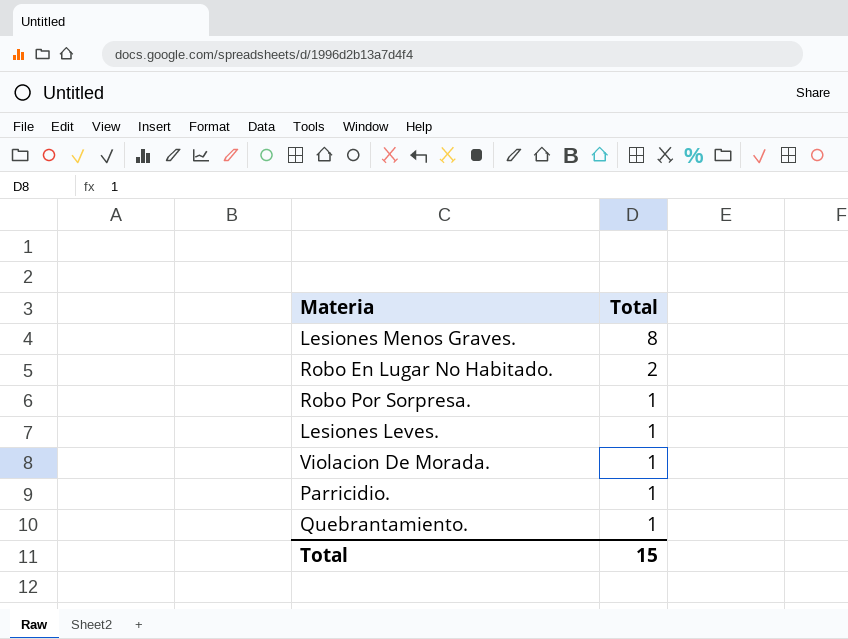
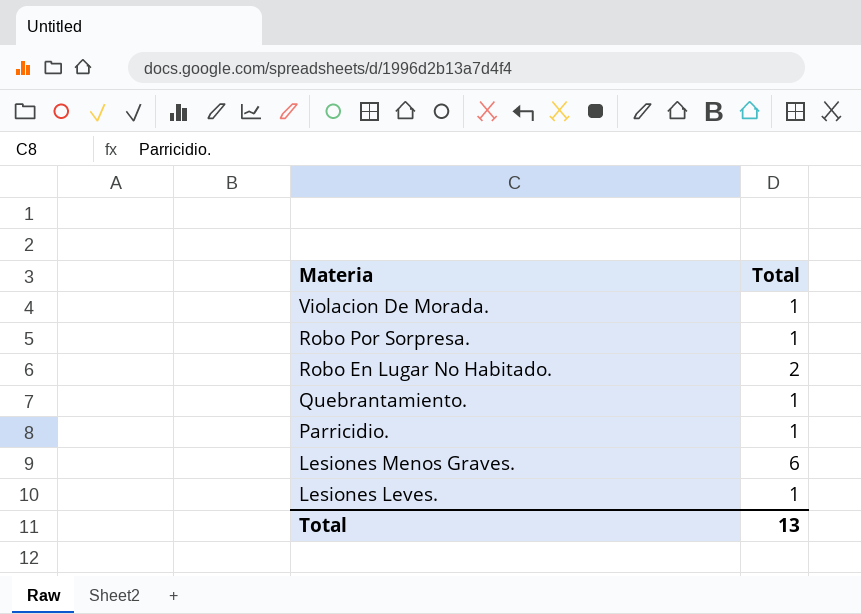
row order: Total descending -> Materia descending
Lesiones Menos Graves. | Total: 8 -> 6
Total | Total: 15 -> 13

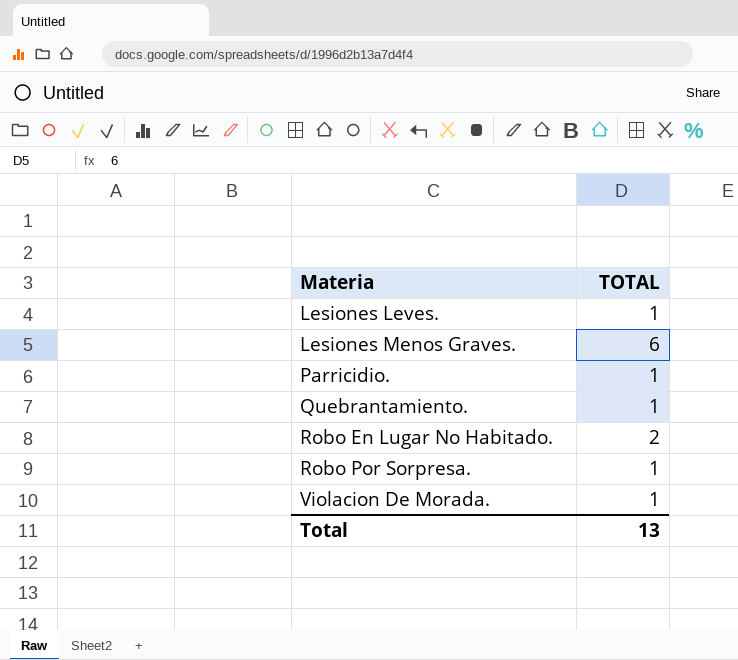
row order: Materia descending -> Materia ascending
column name: Total -> TOTAL

